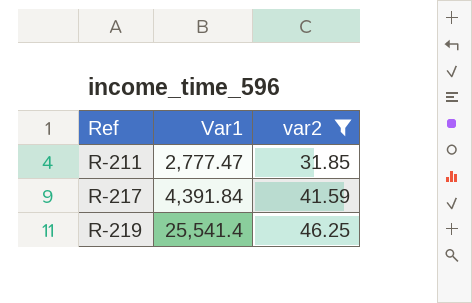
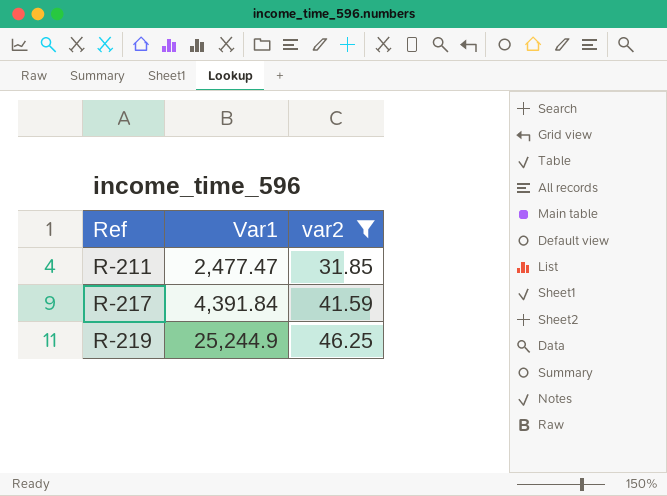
R-211 | Var1: 2,777.47 -> 2,477.47
R-219 | Var1: 25,541.4 -> 25,244.9

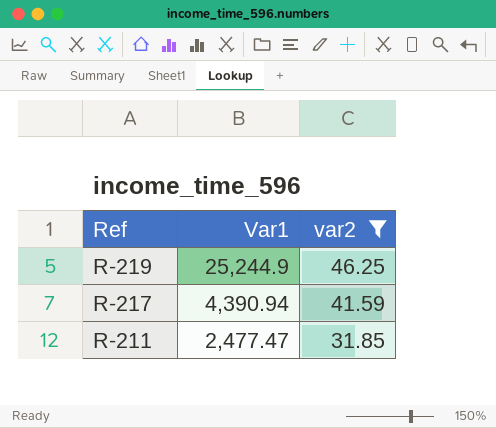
row order: Ref ascending -> Ref descending
R-217 | Var1: 4,391.84 -> 4,390.94

